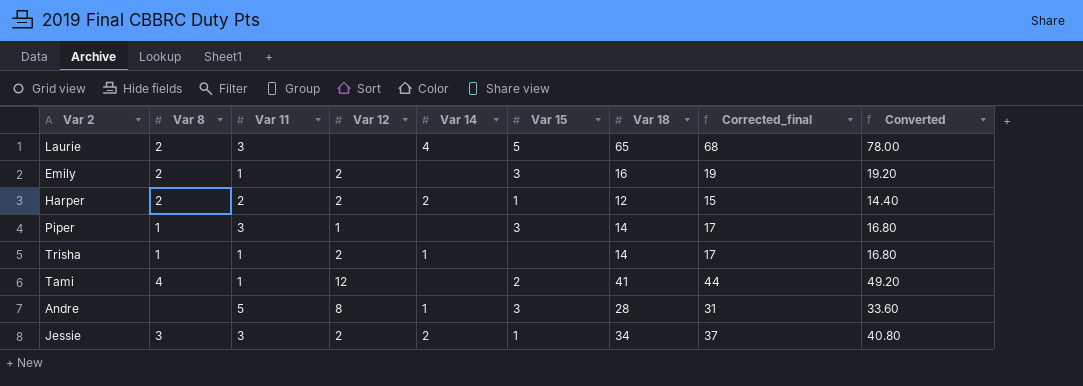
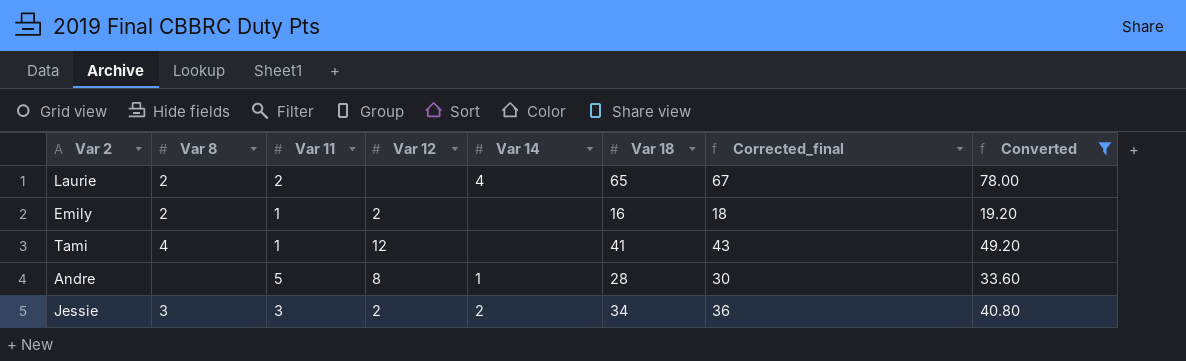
filter: none -> Converted >= 19.20
column Var 15 | position: 6 -> none
column Corrected_final | formula: [Var 18] + 3 -> [Var 18] + 2
Laurie | Var 11: 3 -> 2

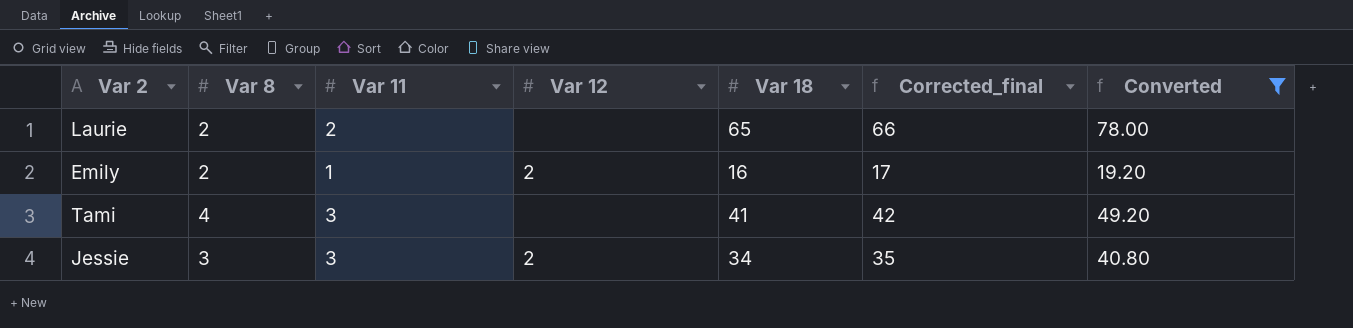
column Var 14 | position: 5 -> none
column Corrected_final | formula: [Var 18] + 2 -> [Var 18] + 1
row Andre: none | 5 | 8 | 1 | 28 | 30 | 33.60 -> none
Tami | Var 11: 1 -> 3
Tami | Var 12: 12 -> none

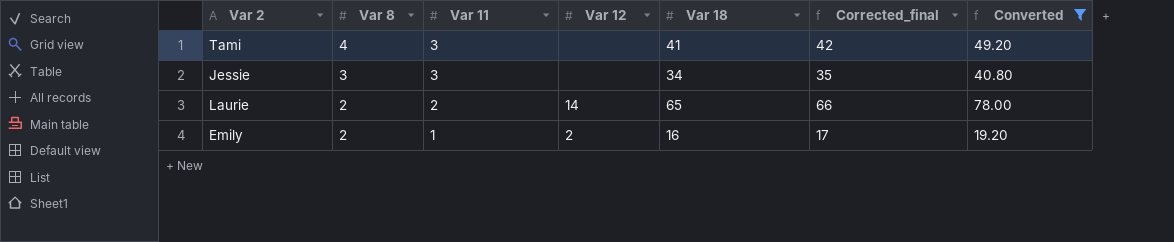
row order: none -> Var 8 descending
Jessie | Var 12: 2 -> none
Laurie | Var 12: none -> 14

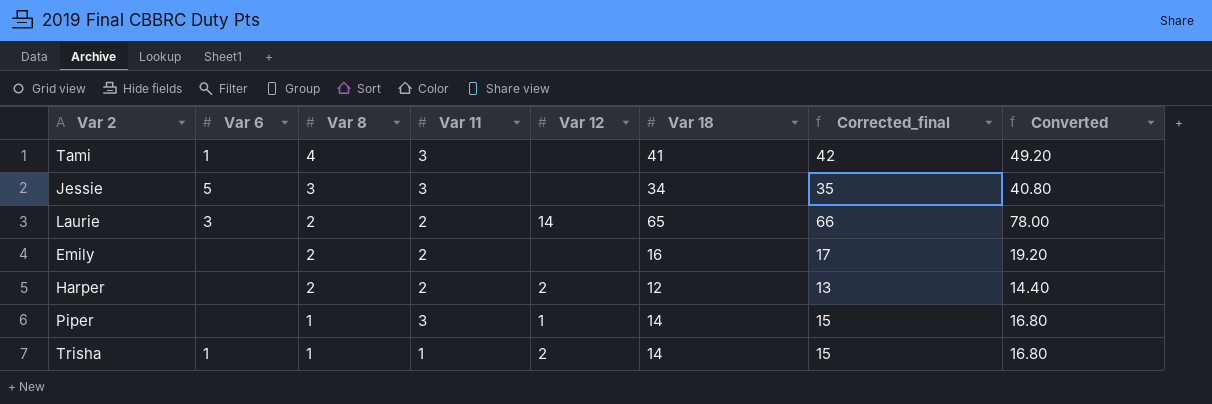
filter: Converted >= 19.20 -> none
column Var 6 | position: none -> 2
Emily | Var 11: 1 -> 2
Emily | Var 12: 2 -> none

